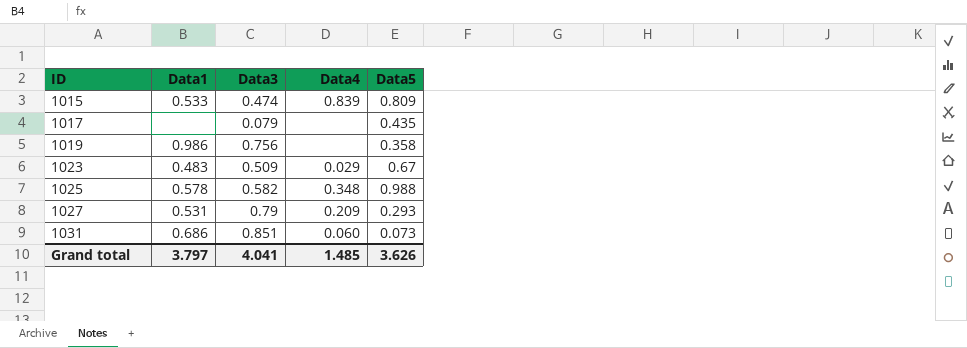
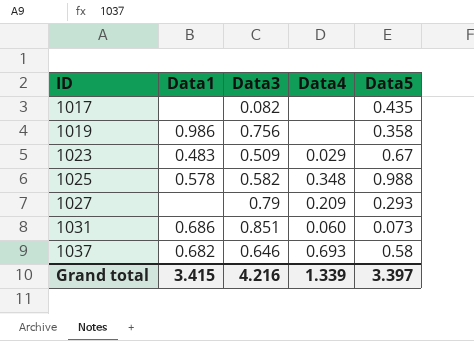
row 1015: 0.533 | 0.474 | 0.839 | 0.809 -> none
1017 | Data3: 0.079 -> 0.082
1027 | Data1: 0.531 -> none
row 1037: none -> 0.682 | 0.646 | 0.693 | 0.58
Grand total | Data1: 3.797 -> 3.415
Grand total | Data3: 4.041 -> 4.216
Grand total | Data4: 1.485 -> 1.339
Grand total | Data5: 3.626 -> 3.397

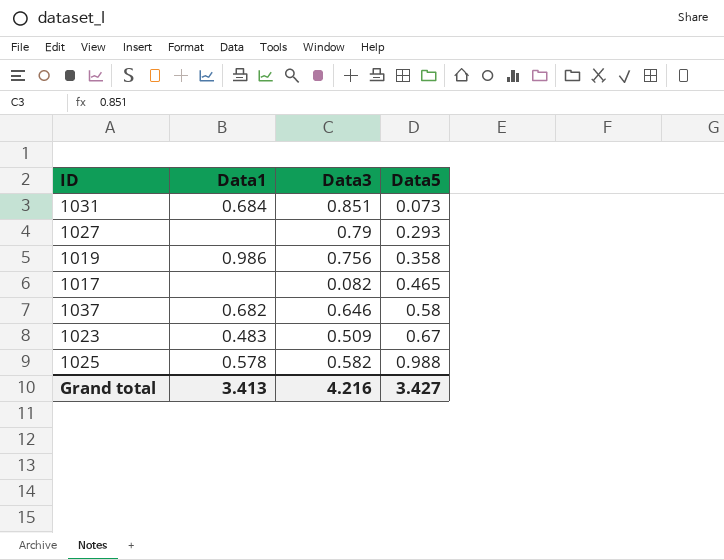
row order: ID ascending -> Data5 ascending
column Data4 | position: 4 -> none
1031 | Data1: 0.686 -> 0.684
1017 | Data5: 0.435 -> 0.465
Grand total | Data1: 3.415 -> 3.413
Grand total | Data5: 3.397 -> 3.427

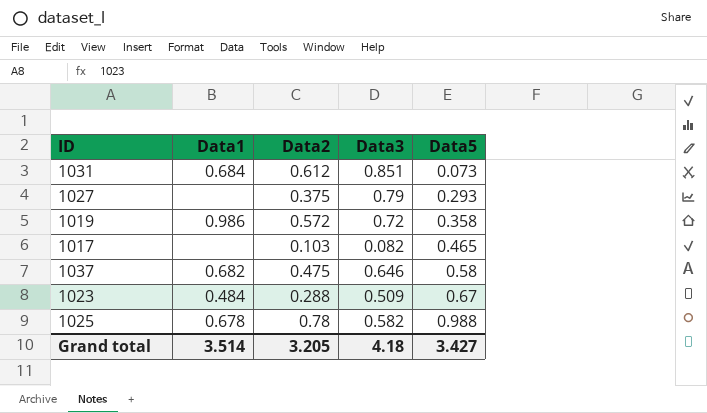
column Data2 | position: none -> 3
1019 | Data3: 0.756 -> 0.72
1023 | Data1: 0.483 -> 0.484
1025 | Data1: 0.578 -> 0.678
Grand total | Data1: 3.413 -> 3.514
Grand total | Data3: 4.216 -> 4.18

